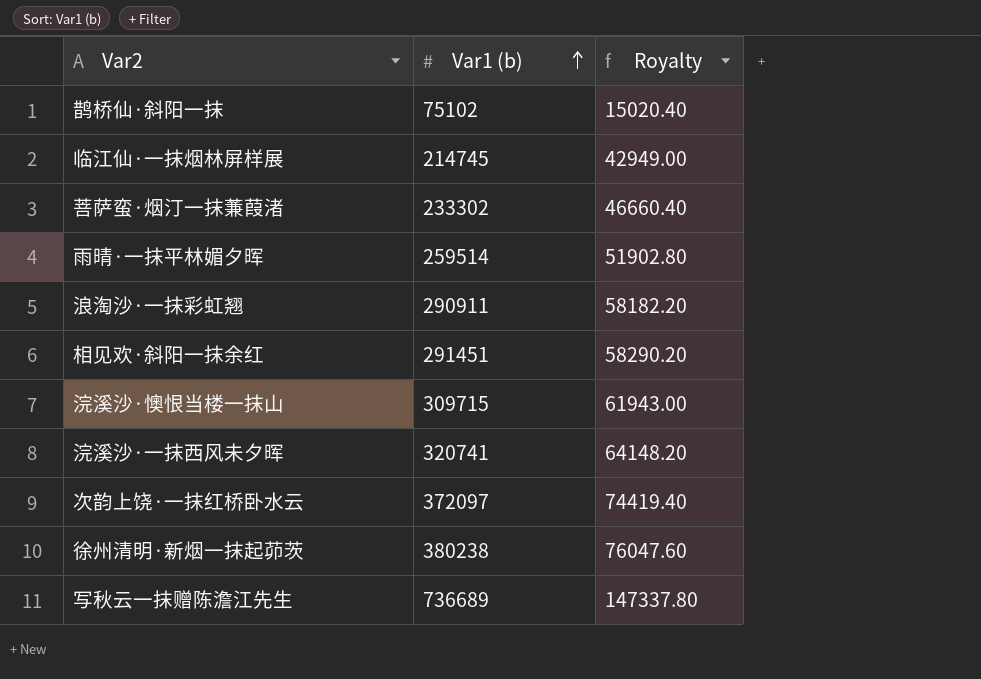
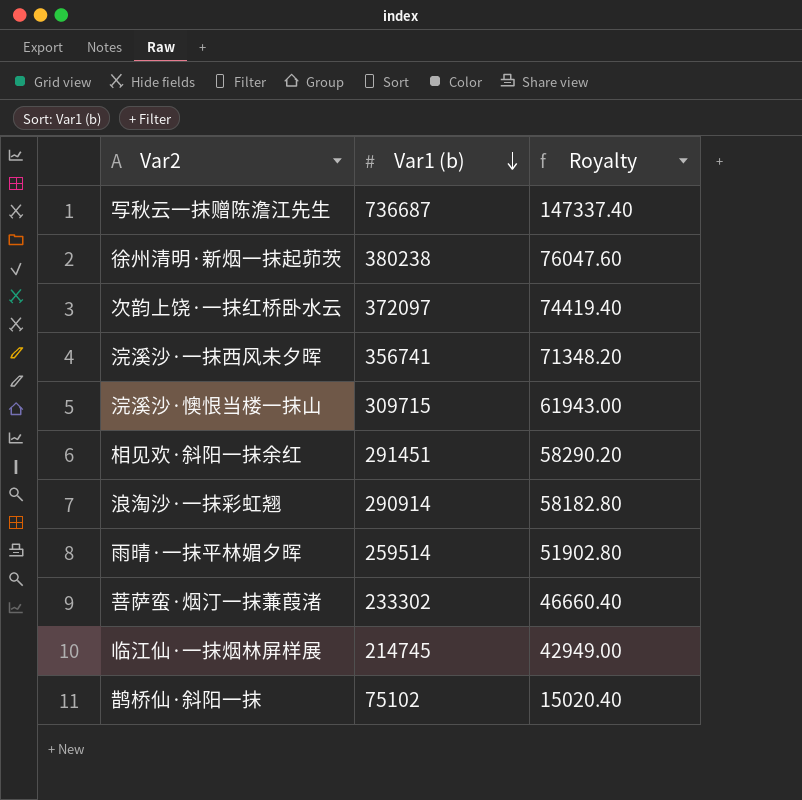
row order: Var1 (b) ascending -> Var1 (b) descending
写秋云一抹赠陈澹江先生 | Var1 (b): 736689 -> 736687
写秋云一抹赠陈澹江先生 | Royalty: 147337.80 -> 147337.40
浣溪沙·一抹西风未夕晖 | Var1 (b): 320741 -> 356741
浣溪沙·一抹西风未夕晖 | Royalty: 64148.20 -> 71348.20
浪淘沙·一抹彩虹翘 | Var1 (b): 290911 -> 290914
浪淘沙·一抹彩虹翘 | Royalty: 58182.20 -> 58182.80

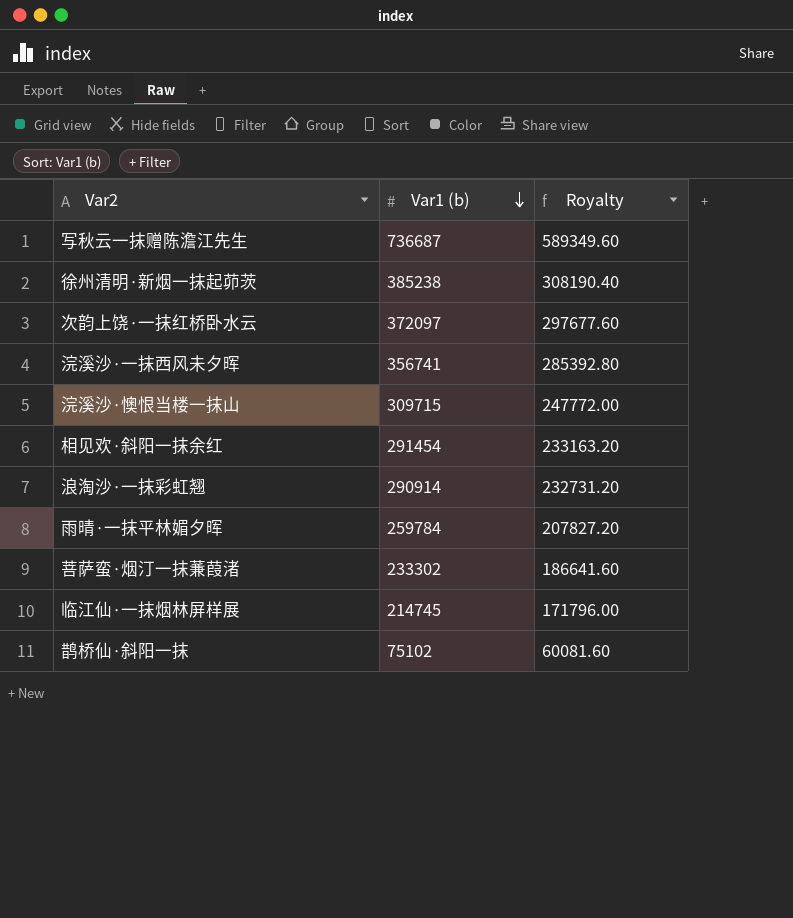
column Royalty | formula: [Var1 (b)] * 0.2 -> [Var1 (b)] * 0.8
徐州清明·新烟一抹起茆茨 | Var1 (b): 380238 -> 385238
相见欢·斜阳一抹余红 | Var1 (b): 291451 -> 291454
雨晴·一抹平林媚夕晖 | Var1 (b): 259514 -> 259784

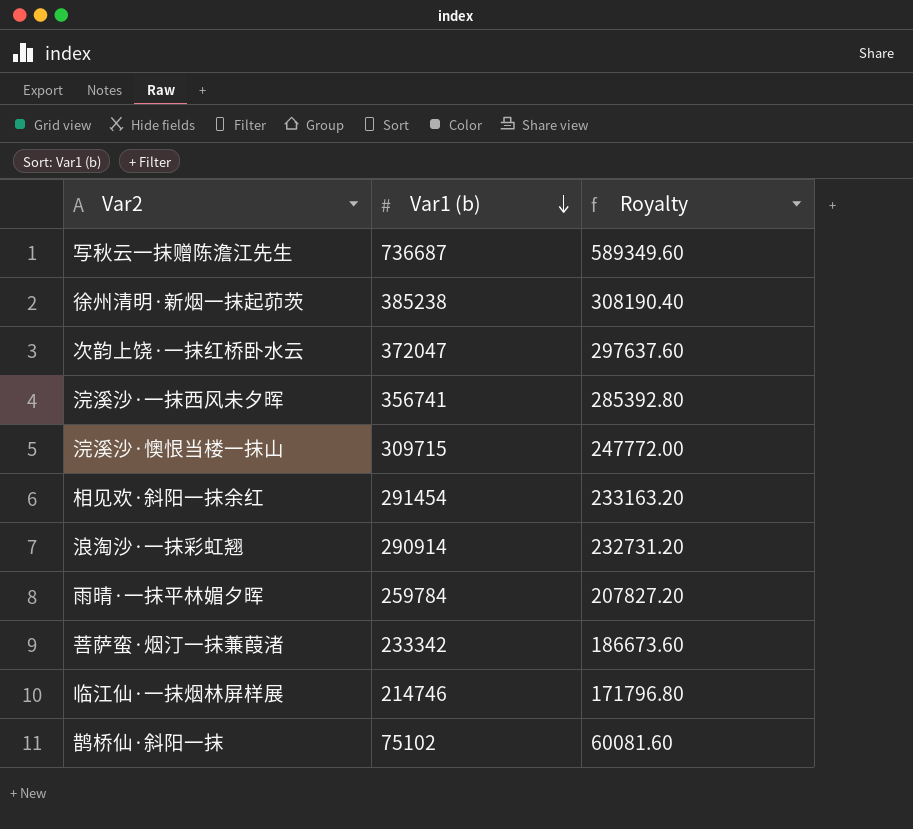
次韵上饶·一抹红桥卧水云 | Var1 (b): 372097 -> 372047
次韵上饶·一抹红桥卧水云 | Royalty: 297677.60 -> 297637.60
菩萨蛮·烟汀一抹蒹葭渚 | Var1 (b): 233302 -> 233342
菩萨蛮·烟汀一抹蒹葭渚 | Royalty: 186641.60 -> 186673.60
临江仙·一抹烟林屏样展 | Var1 (b): 214745 -> 214746
临江仙·一抹烟林屏样展 | Royalty: 171796.00 -> 171796.80

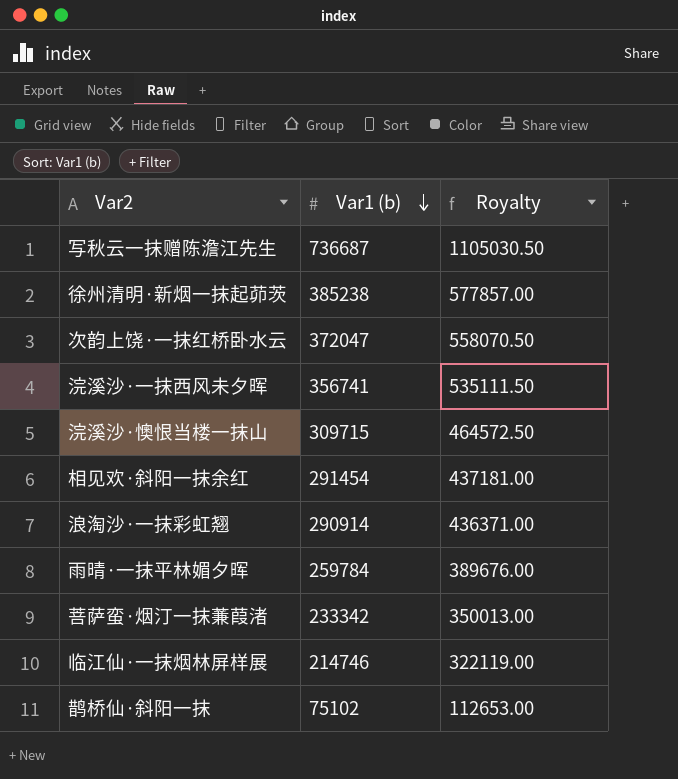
column Royalty | formula: [Var1 (b)] * 0.8 -> [Var1 (b)] * 1.5

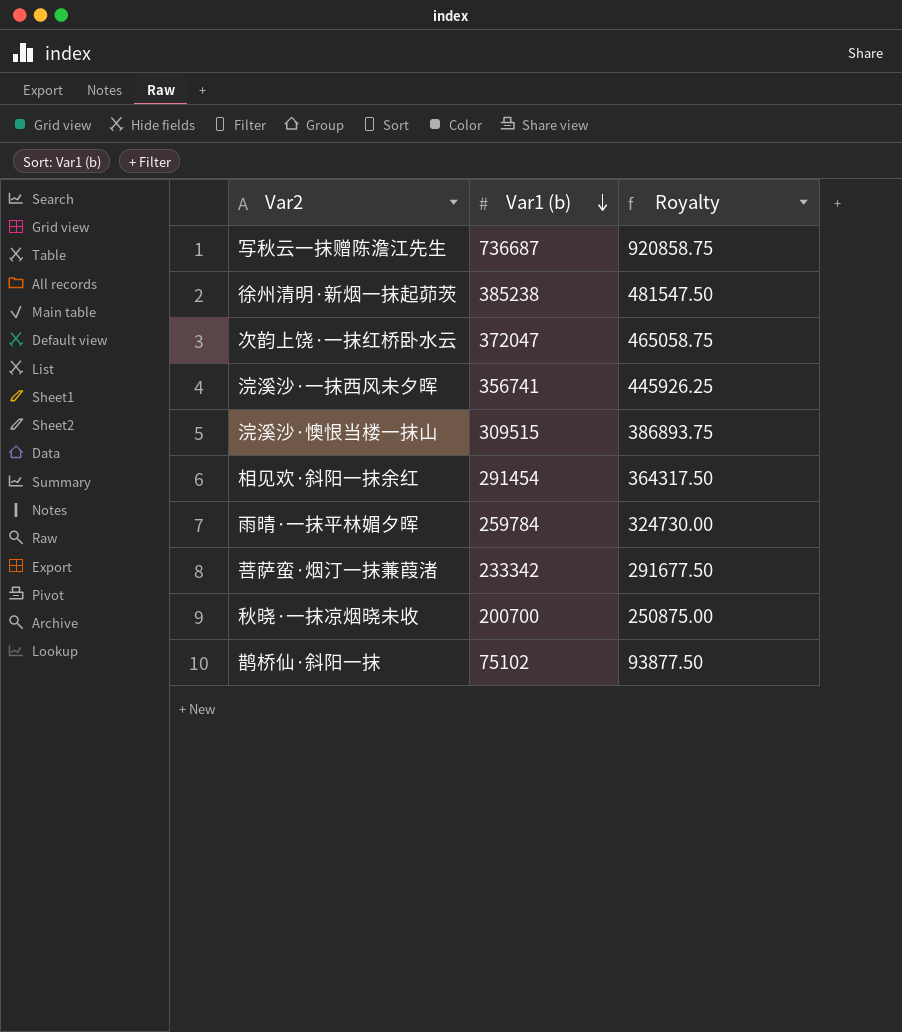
column Royalty | formula: [Var1 (b)] * 1.5 -> [Var1 (b)] * 1.25
row 浪淘沙·一抹彩虹翘: 290914 | 436371.00 -> none
row 临江仙·一抹烟林屏样展: 214746 | 322119.00 -> none
浣溪沙·懊恨当楼一抹山 | Var1 (b): 309715 -> 309515
row 秋晓·一抹凉烟晓未收: none -> 200700 | 250875.00

